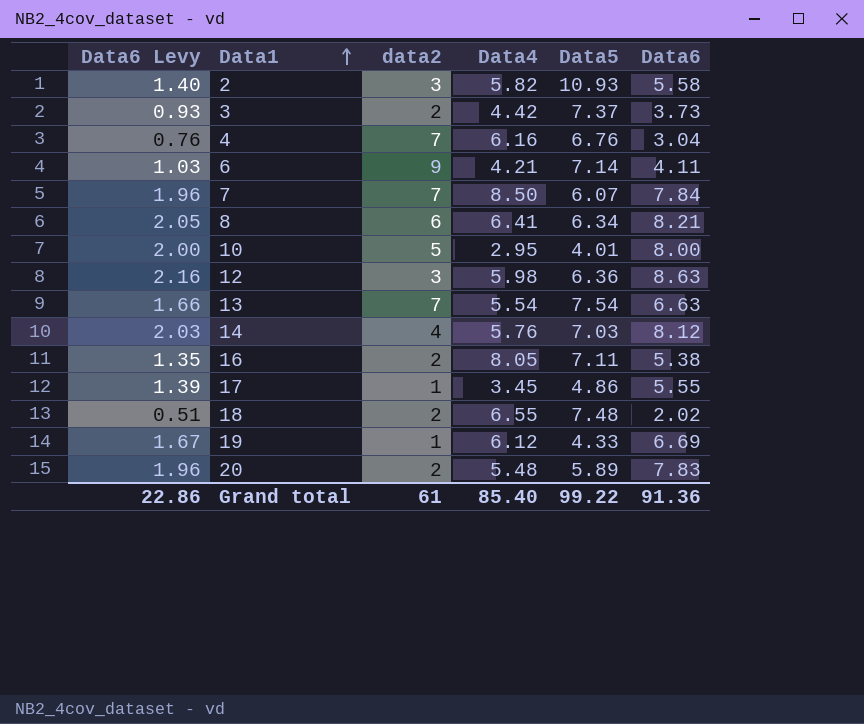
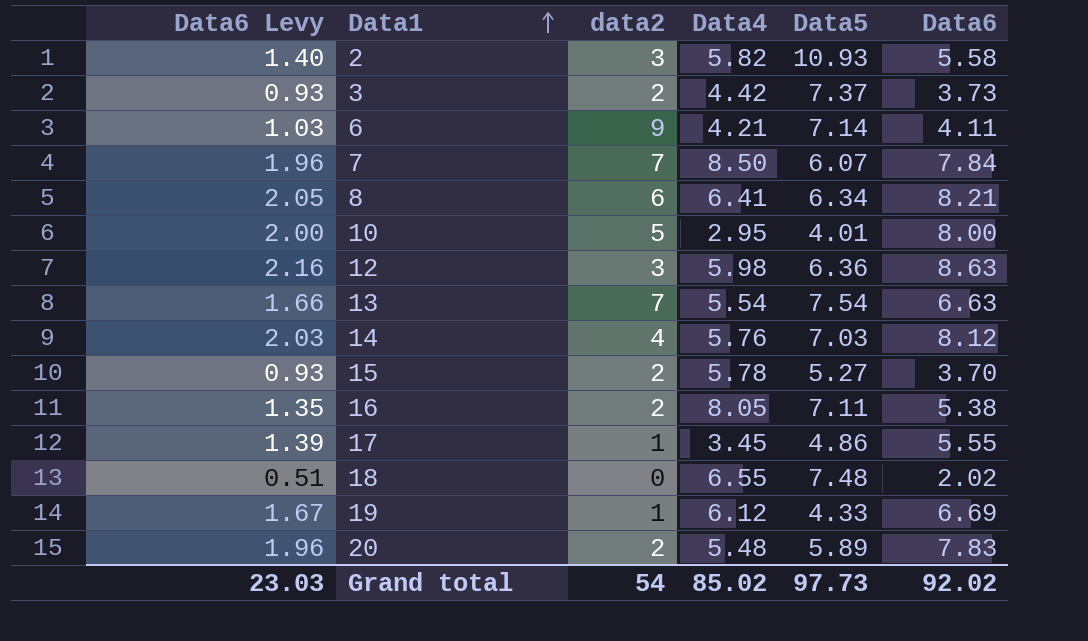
row 4: 0.76 | 7 | 6.16 | 6.76 | 3.04 -> none
row 15: none -> 0.93 | 2 | 5.78 | 5.27 | 3.70
18 | data2: 2 -> 0
Grand total | Data6 Levy: 22.86 -> 23.03
Grand total | data2: 61 -> 54
Grand total | Data4: 85.40 -> 85.02
Grand total | Data5: 99.22 -> 97.73
Grand total | Data6: 91.36 -> 92.02

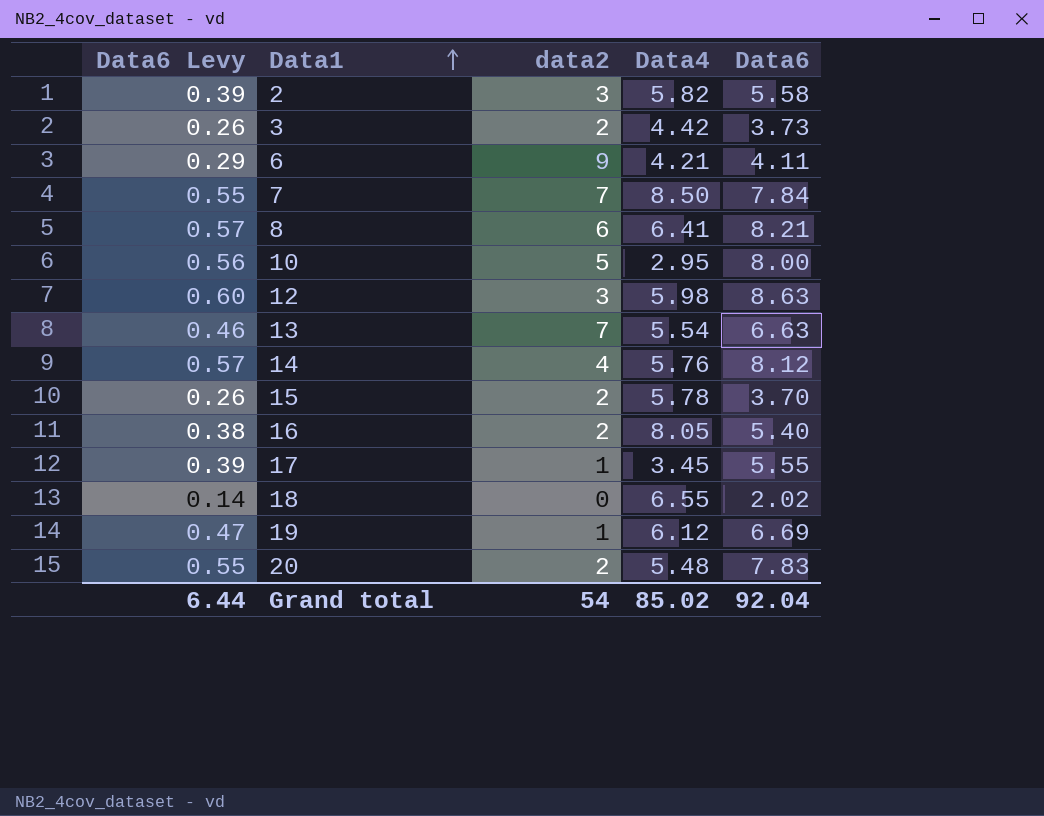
column Data5 | position: 5 -> none
column Data6 Levy | formula: [Data6] * 0.25 -> [Data6] * 0.07
16 | Data6: 5.38 -> 5.40
Grand total | Data6 Levy: 23.03 -> 6.44
Grand total | Data6: 92.02 -> 92.04

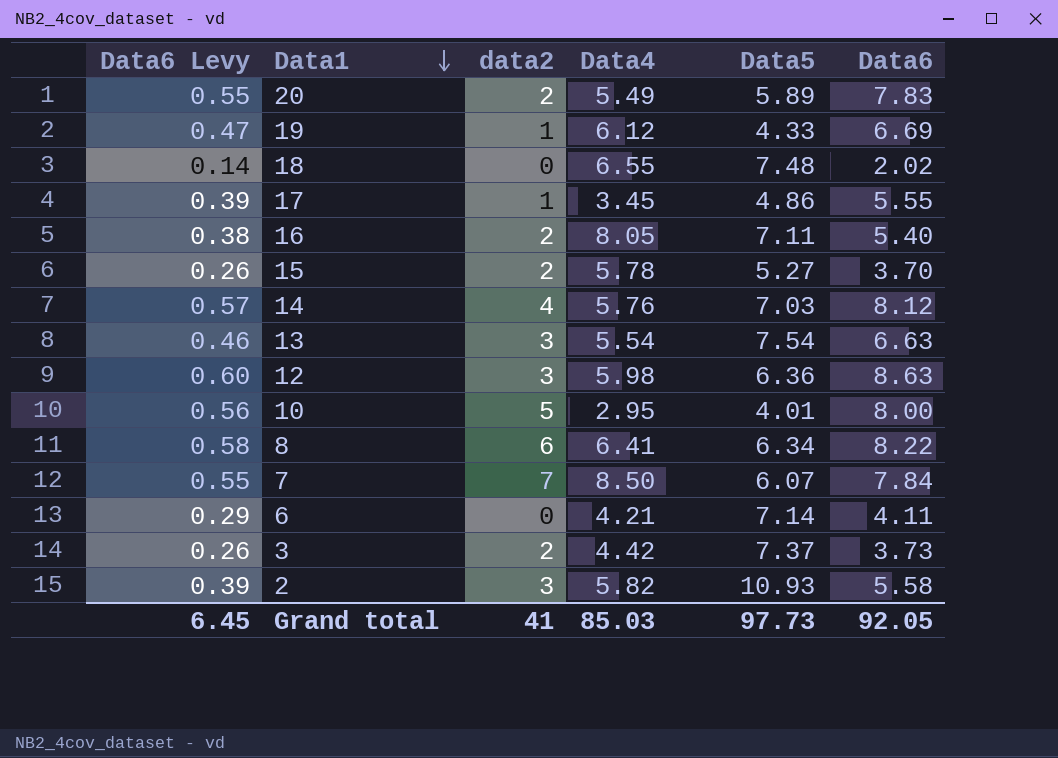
row order: Data1 ascending -> Data1 descending
column Data5 | position: none -> 5
20 | Data4: 5.48 -> 5.49
13 | data2: 7 -> 3
8 | Data6 Levy: 0.57 -> 0.58
8 | Data6: 8.21 -> 8.22
6 | data2: 9 -> 0
Grand total | Data6 Levy: 6.44 -> 6.45
Grand total | data2: 54 -> 41
Grand total | Data4: 85.02 -> 85.03
Grand total | Data6: 92.04 -> 92.05

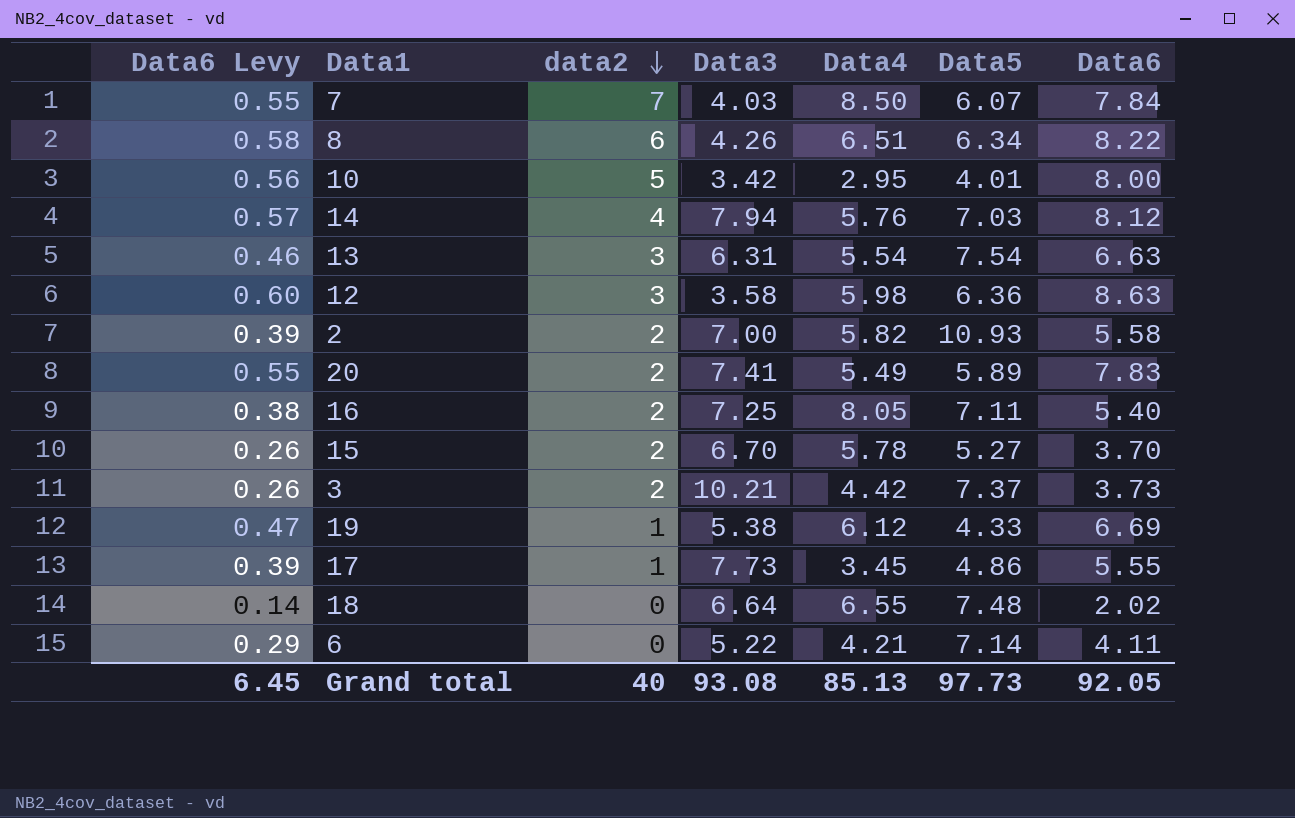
row order: Data1 descending -> data2 descending
column Data3 | position: none -> 4
8 | Data4: 6.41 -> 6.51
2 | data2: 3 -> 2
Grand total | data2: 41 -> 40
Grand total | Data4: 85.03 -> 85.13

